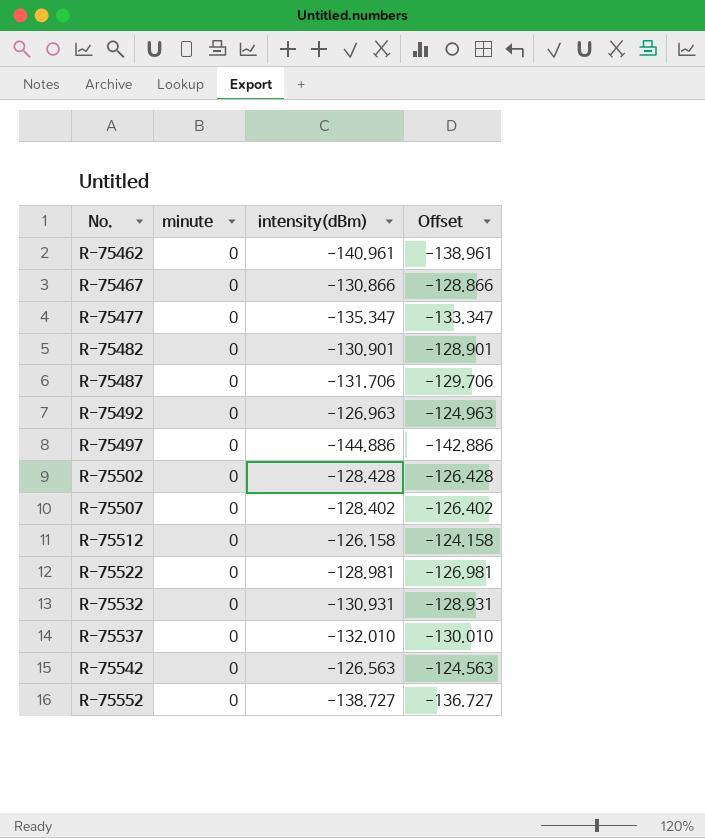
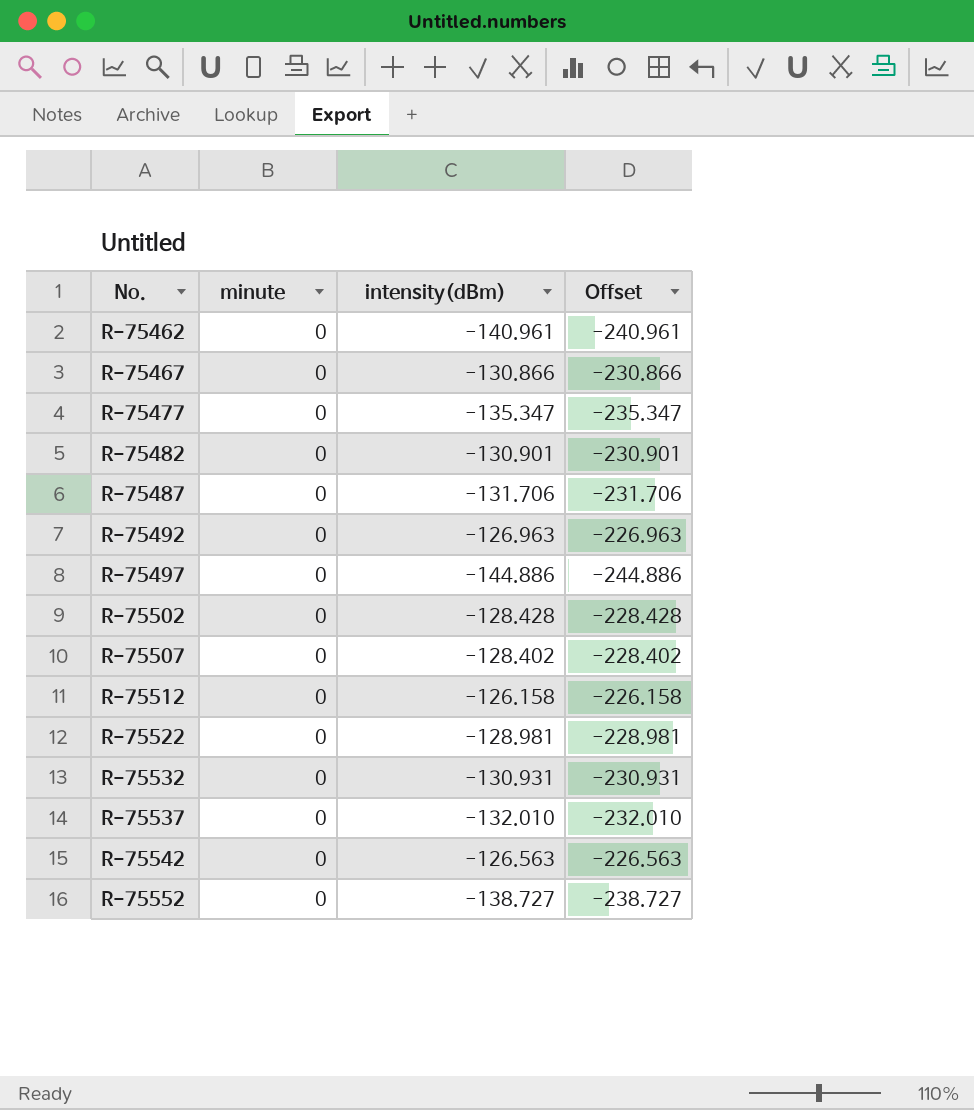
column Offset | formula: [intensity(dBm)] + 2 -> [intensity(dBm)] - 100

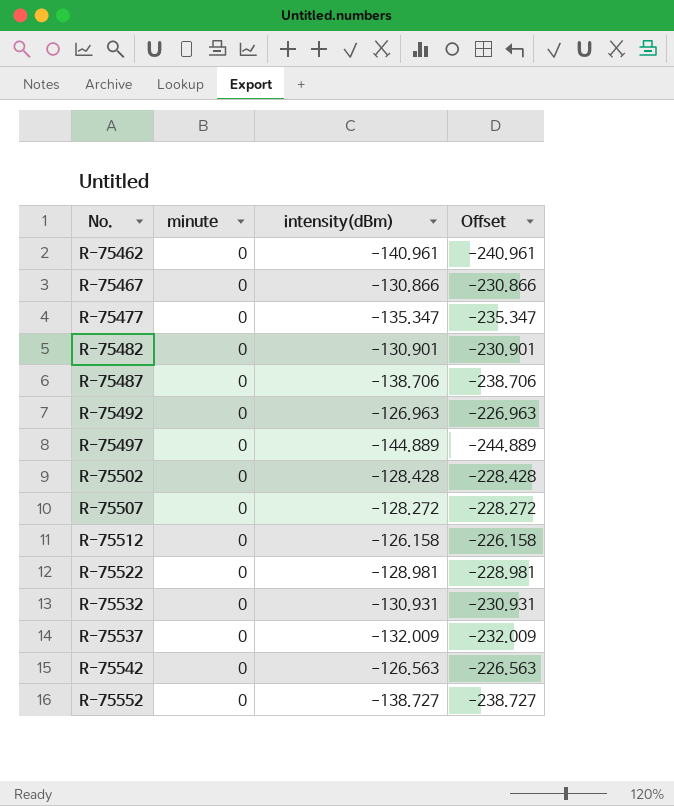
R-75487 | intensity(dBm): -131.706 -> -138.706
R-75487 | Offset: -231.706 -> -238.706
R-75497 | intensity(dBm): -144.886 -> -144.889
R-75497 | Offset: -244.886 -> -244.889
R-75507 | intensity(dBm): -128.402 -> -128.272
R-75507 | Offset: -228.402 -> -228.272
R-75537 | intensity(dBm): -132.010 -> -132.009
R-75537 | Offset: -232.010 -> -232.009

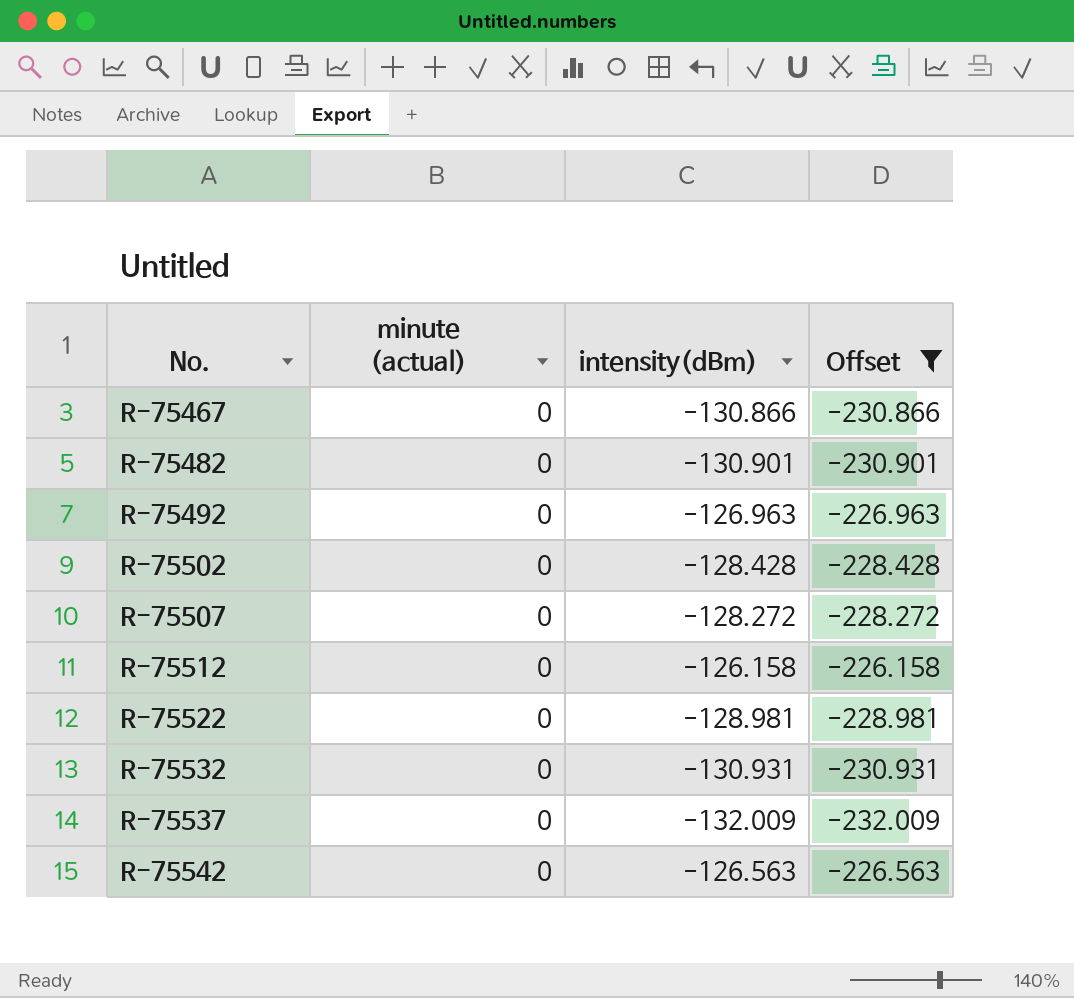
filter: none -> Offset >= -232.009
column name: minute -> minute (actual)

